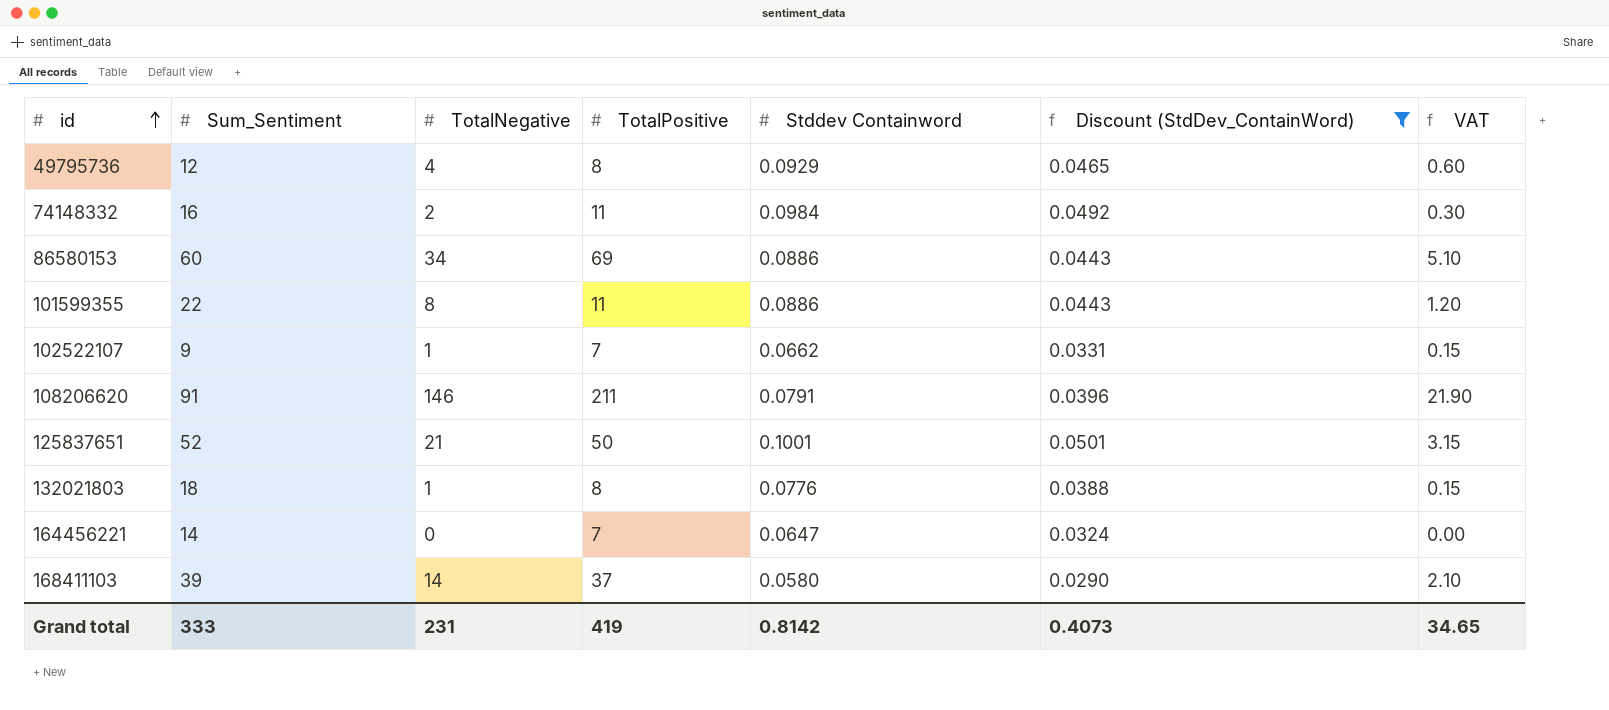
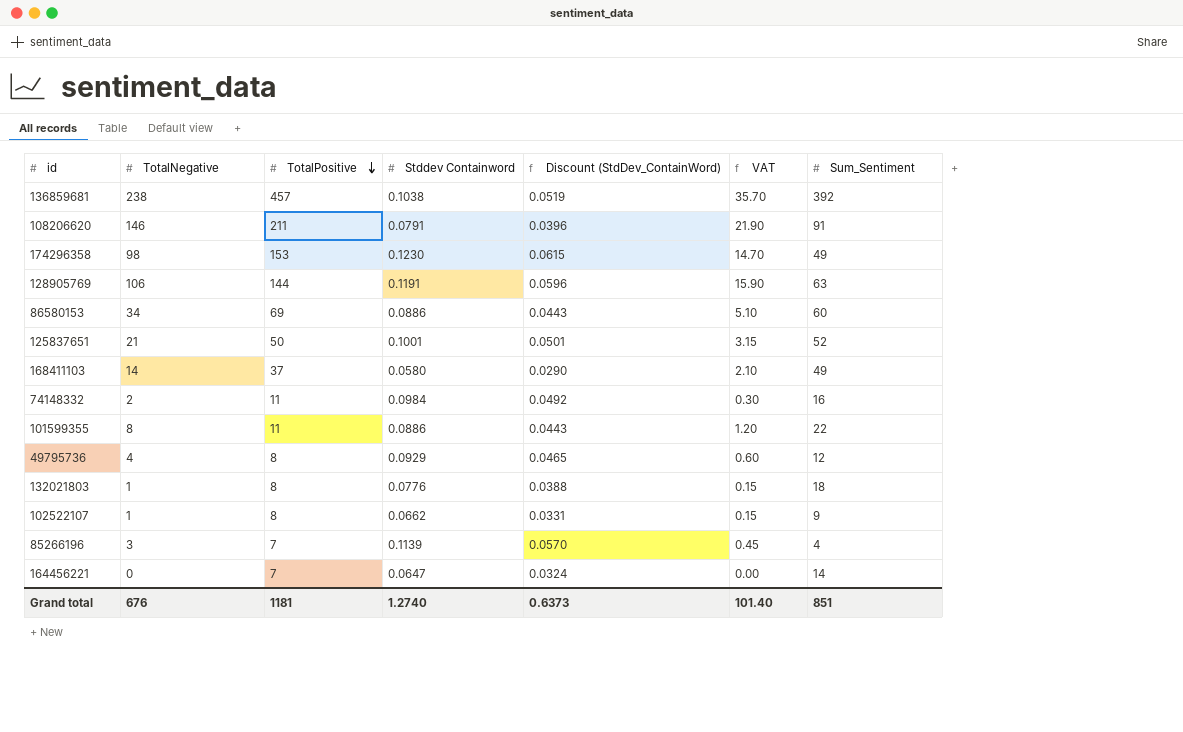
filter: Discount (StdDev_ContainWord) <= 0.0501 -> none
row order: id ascending -> TotalPositive descending
column Sum_Sentiment | position: 2 -> 7
168411103 | Sum_Sentiment: 39 -> 49
102522107 | TotalPositive: 7 -> 8
Grand total | TotalNegative: 231 -> 676
Grand total | TotalPositive: 419 -> 1181
Grand total | Stddev Containword: 0.8142 -> 1.2740
Grand total | Discount (StdDev_ContainWord): 0.4073 -> 0.6373
Grand total | VAT: 34.65 -> 101.40
Grand total | Sum_Sentiment: 333 -> 851

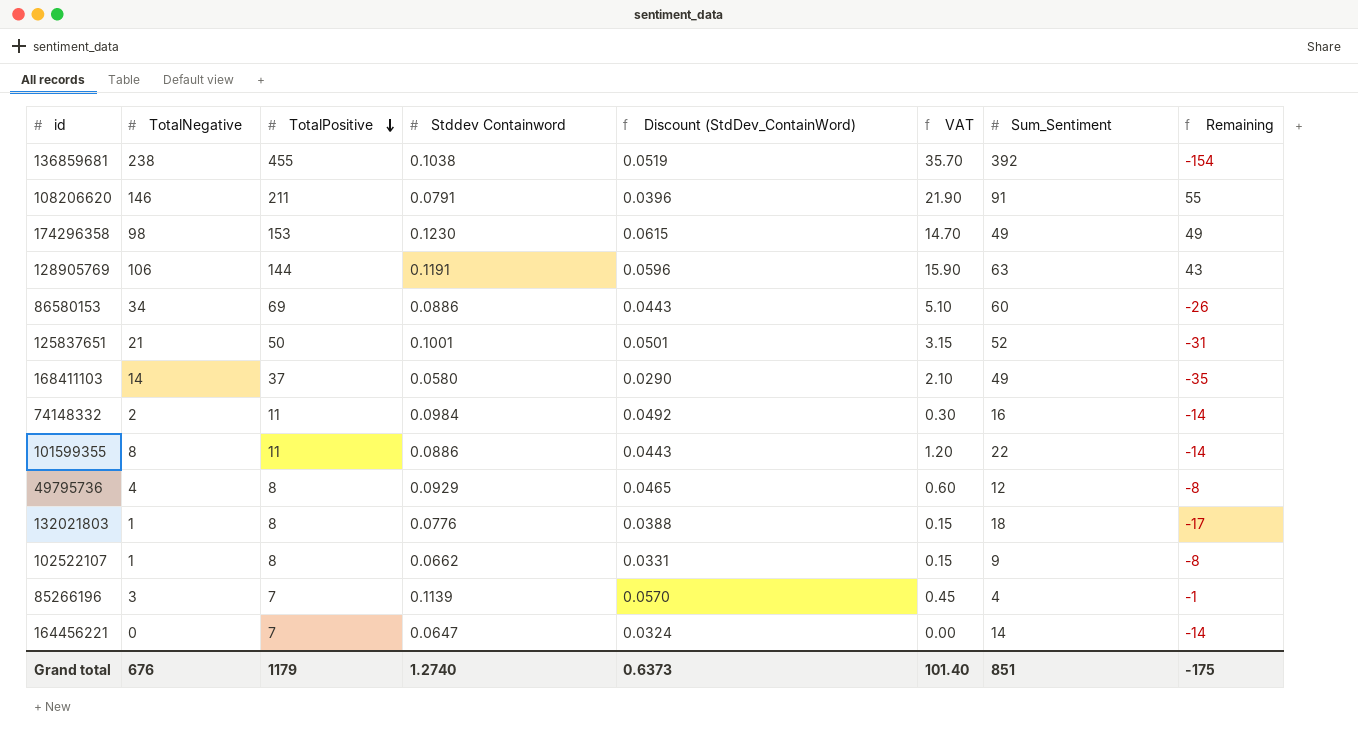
column Remaining | formula: none -> [TotalNegative] - [Sum_Sentiment]
136859681 | TotalPositive: 457 -> 455
Grand total | TotalPositive: 1181 -> 1179

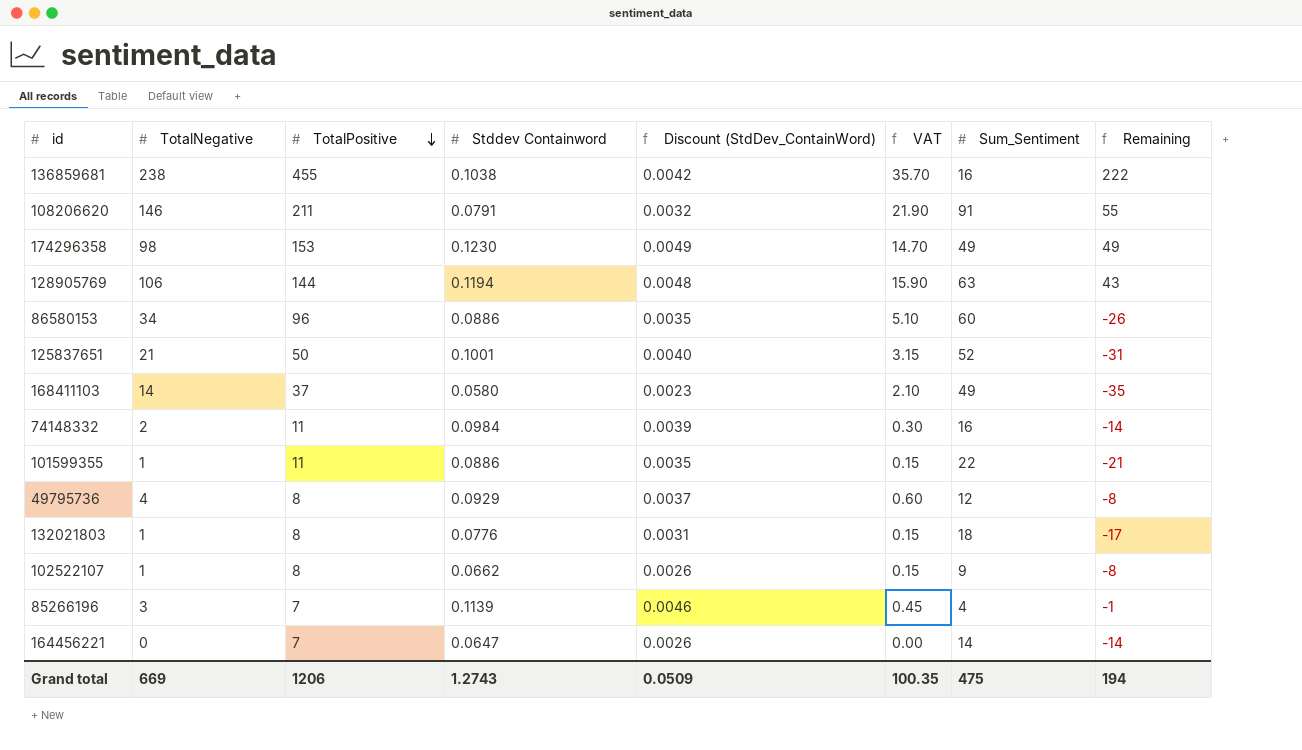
column Discount (StdDev_ContainWord) | formula: [Stddev Containword] * 0.5 -> [Stddev Containword] * 0.04
136859681 | Sum_Sentiment: 392 -> 16
136859681 | Remaining: -154 -> 222
128905769 | Stddev Containword: 0.1191 -> 0.1194
86580153 | TotalPositive: 69 -> 96
101599355 | TotalNegative: 8 -> 1
101599355 | VAT: 1.20 -> 0.15
101599355 | Remaining: -14 -> -21
Grand total | TotalNegative: 676 -> 669
Grand total | TotalPositive: 1179 -> 1206
Grand total | Stddev Containword: 1.2740 -> 1.2743
Grand total | Discount (StdDev_ContainWord): 0.6373 -> 0.0509
Grand total | VAT: 101.40 -> 100.35
Grand total | Sum_Sentiment: 851 -> 475
Grand total | Remaining: -175 -> 194

